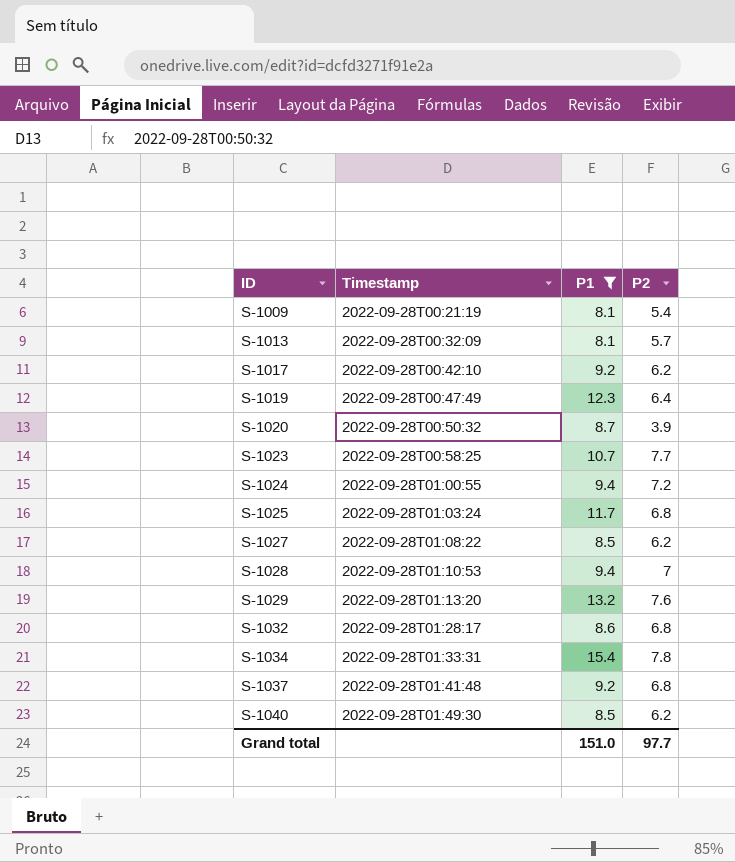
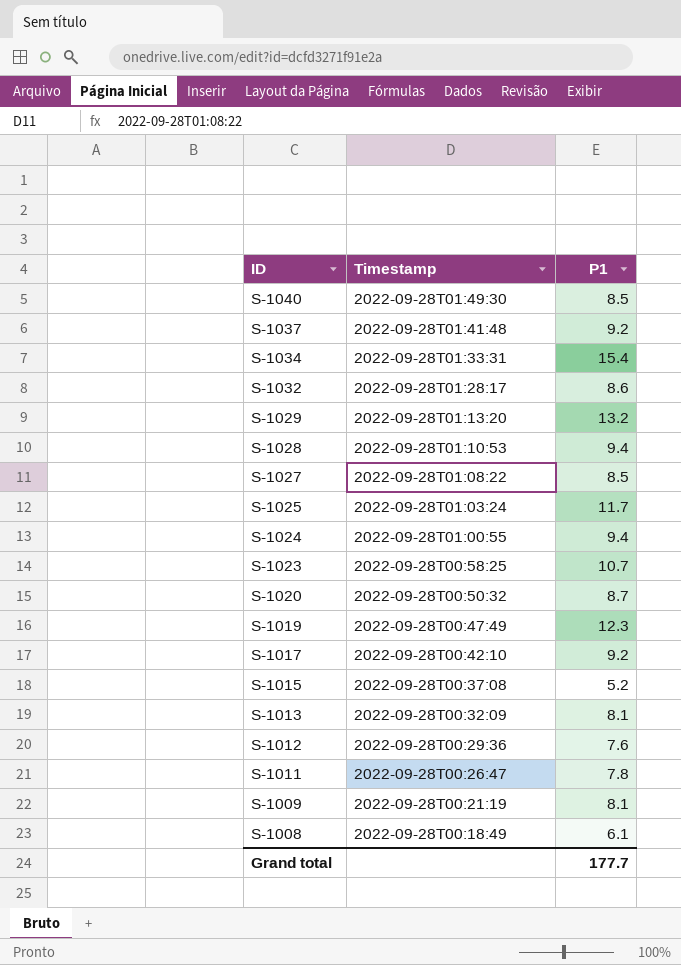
filter: P1 >= 8.1 -> none
row order: ID ascending -> ID descending
column P2 | position: 4 -> none
Grand total | P1: 151.0 -> 177.7

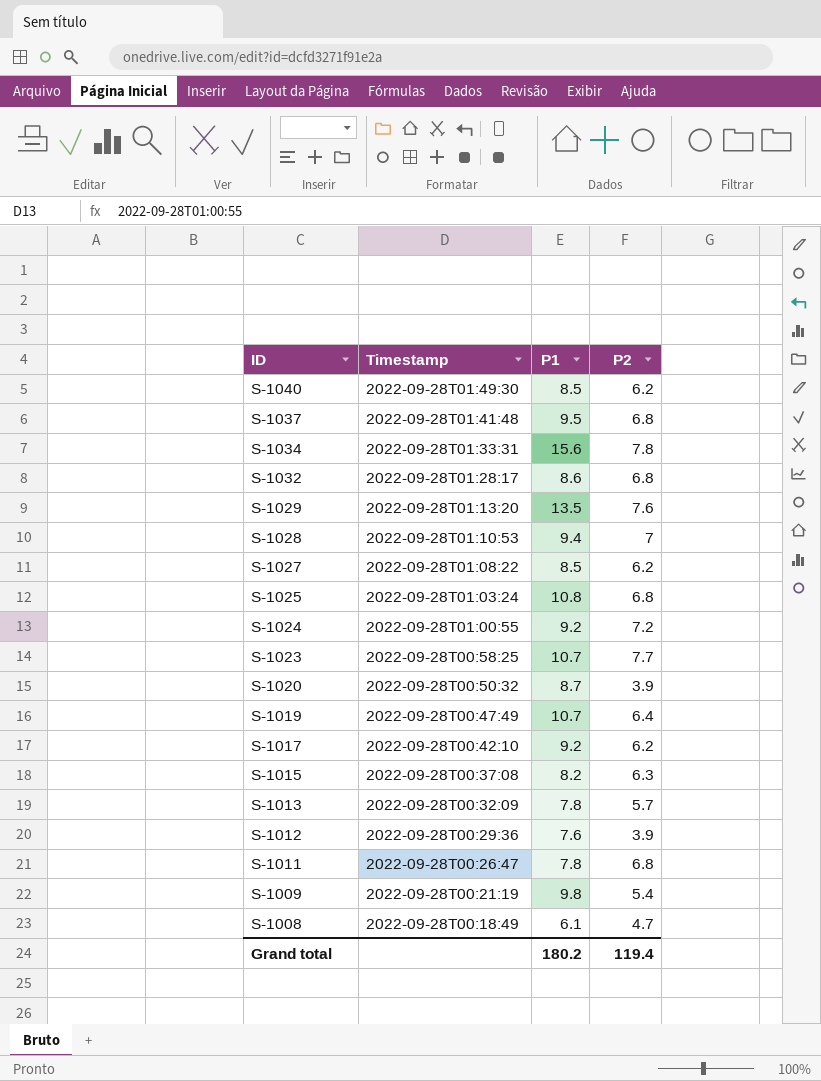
column P2 | position: none -> 4
S-1037 | P1: 9.2 -> 9.5
S-1034 | P1: 15.4 -> 15.6
S-1029 | P1: 13.2 -> 13.5
S-1025 | P1: 11.7 -> 10.8
S-1024 | P1: 9.4 -> 9.2
S-1019 | P1: 12.3 -> 10.7
S-1015 | P1: 5.2 -> 8.2
S-1013 | P1: 8.1 -> 7.8
S-1009 | P1: 8.1 -> 9.8
Grand total | P1: 177.7 -> 180.2

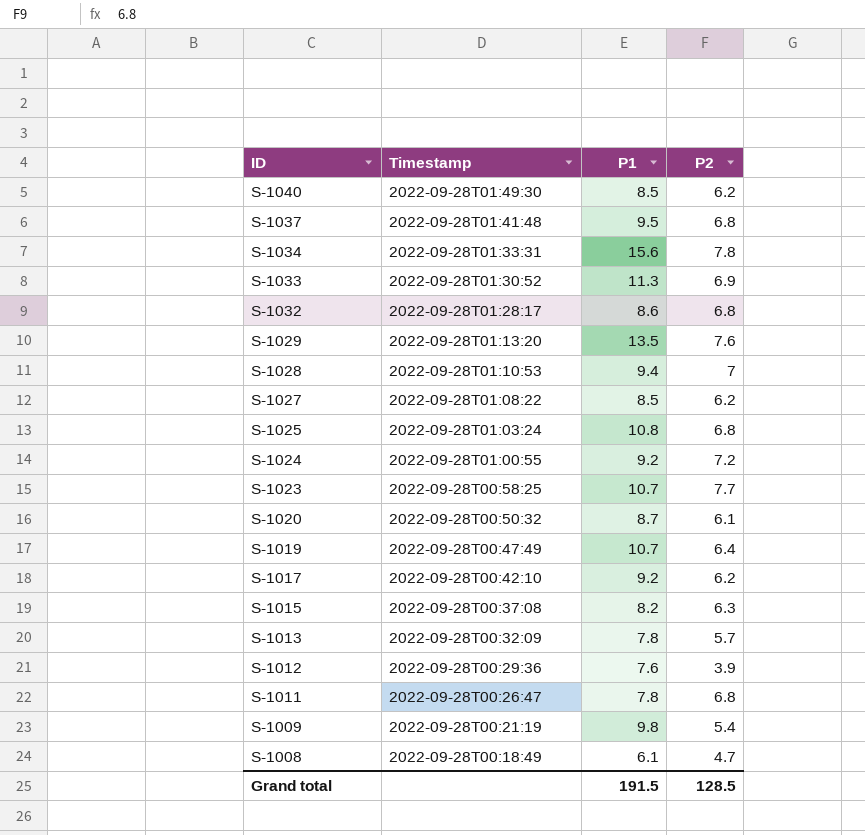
row S-1033: none -> 2022-09-28T01:30:52 | 11.3 | 6.9
S-1020 | P2: 3.9 -> 6.1
Grand total | P1: 180.2 -> 191.5
Grand total | P2: 119.4 -> 128.5

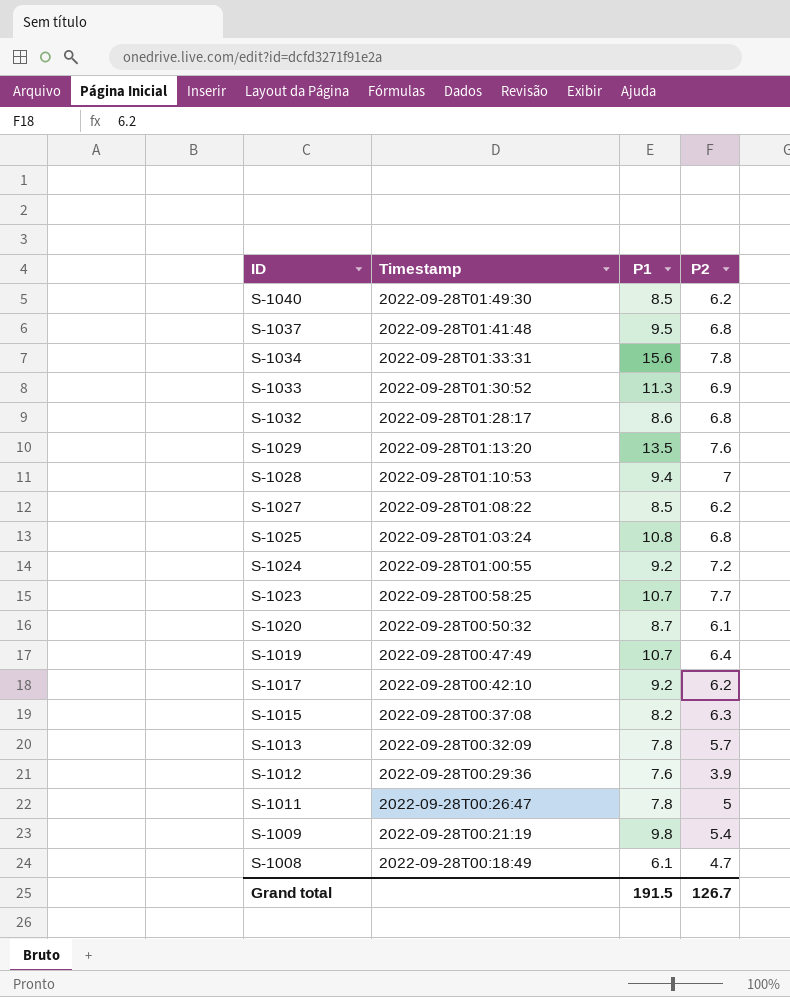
S-1011 | P2: 6.8 -> 5
Grand total | P2: 128.5 -> 126.7

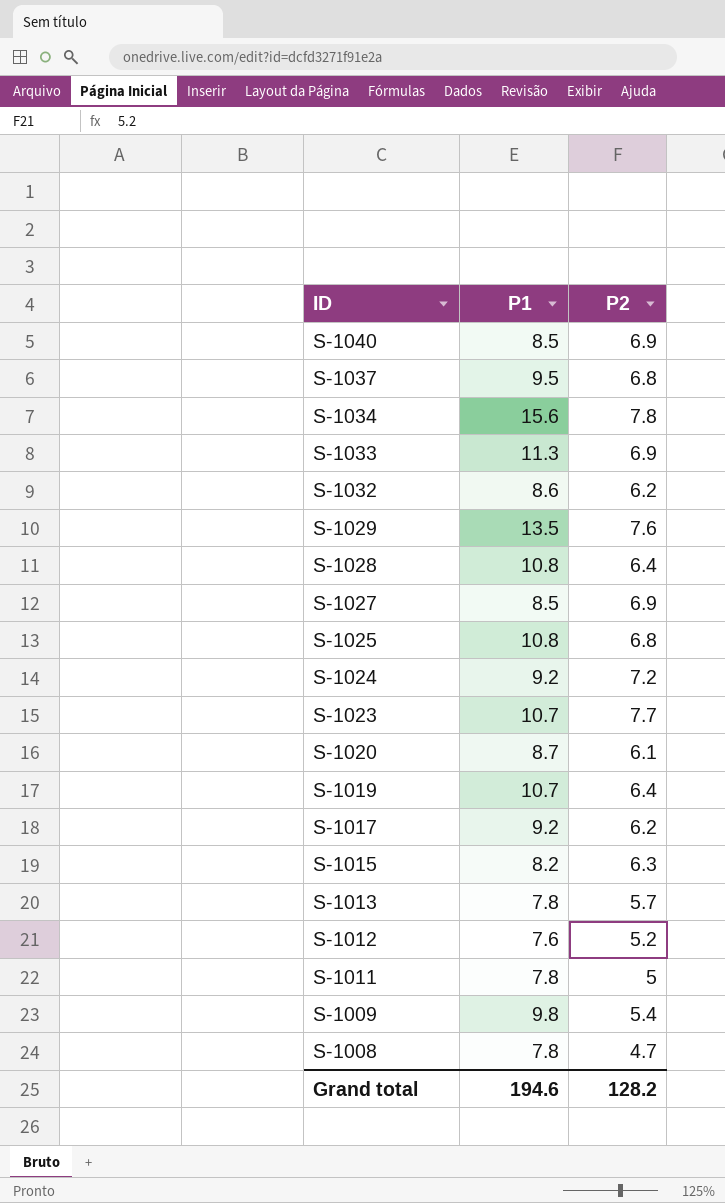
column Timestamp | position: 2 -> none
S-1040 | P2: 6.2 -> 6.9
S-1032 | P2: 6.8 -> 6.2
S-1028 | P1: 9.4 -> 10.8
S-1028 | P2: 7 -> 6.4
S-1027 | P2: 6.2 -> 6.9
S-1012 | P2: 3.9 -> 5.2
S-1008 | P1: 6.1 -> 7.8
Grand total | P1: 191.5 -> 194.6
Grand total | P2: 126.7 -> 128.2

